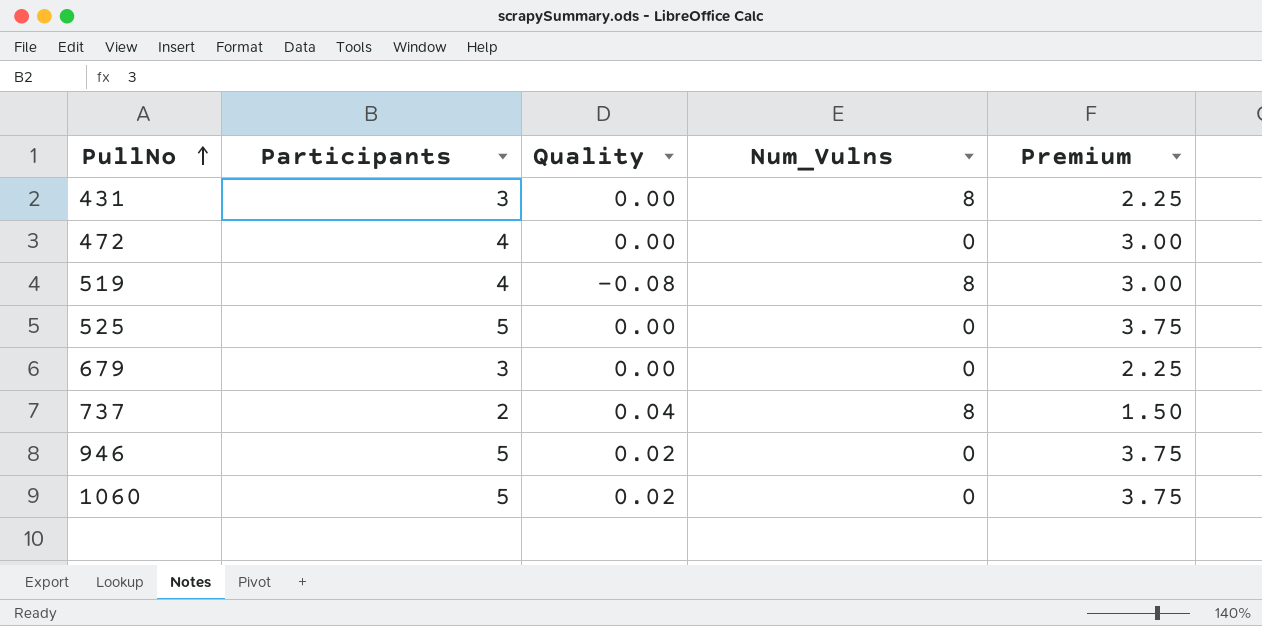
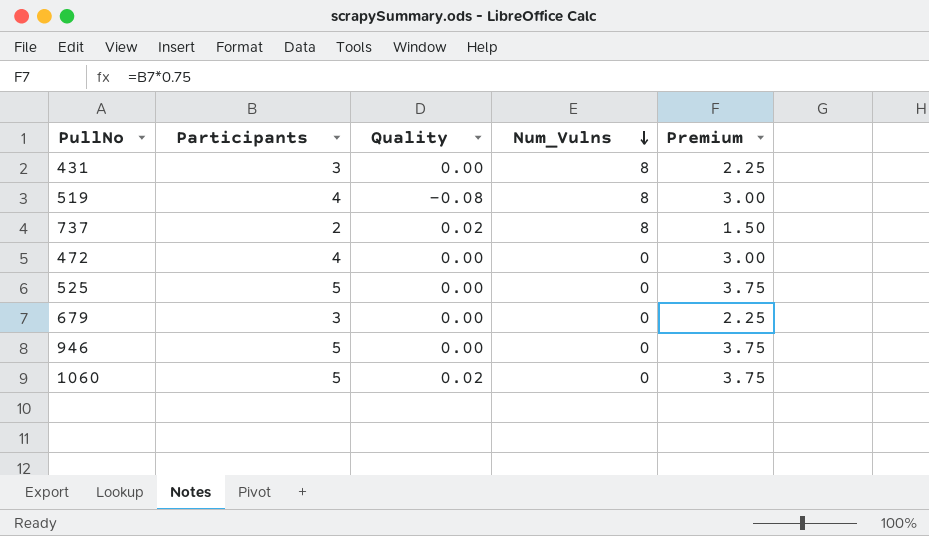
row order: PullNo ascending -> Num_Vulns descending
737 | Quality: 0.04 -> 0.02
946 | Quality: 0.02 -> 0.00

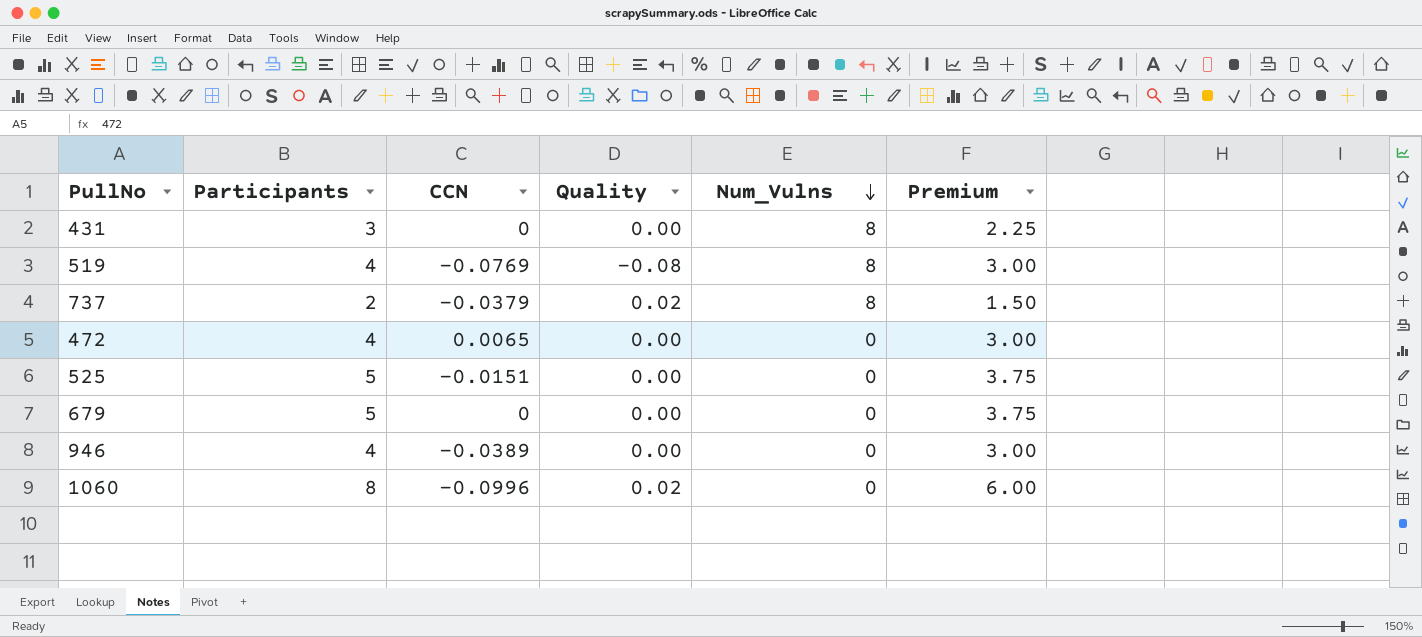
column CCN | position: none -> 3
679 | Participants: 3 -> 5
679 | Premium: 2.25 -> 3.75
946 | Participants: 5 -> 4
946 | Premium: 3.75 -> 3.00
1060 | Participants: 5 -> 8
1060 | Premium: 3.75 -> 6.00

